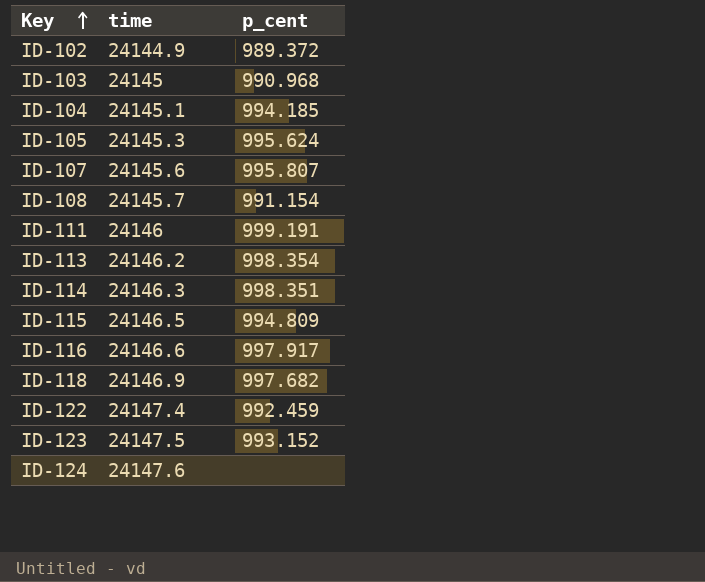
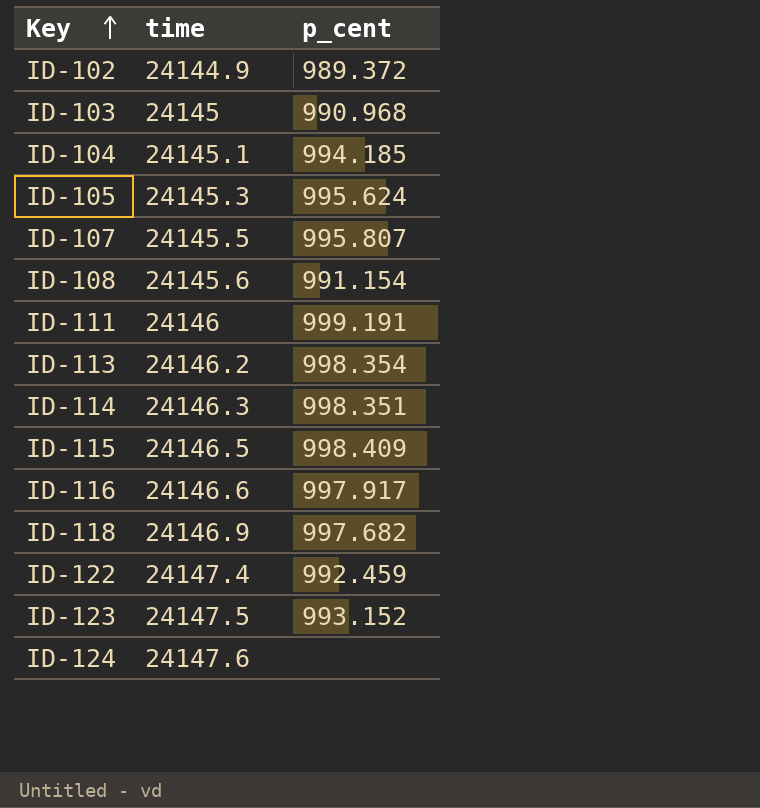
ID-107 | time: 24145.6 -> 24145.5
ID-108 | time: 24145.7 -> 24145.6
ID-115 | p_cent: 994.809 -> 998.409

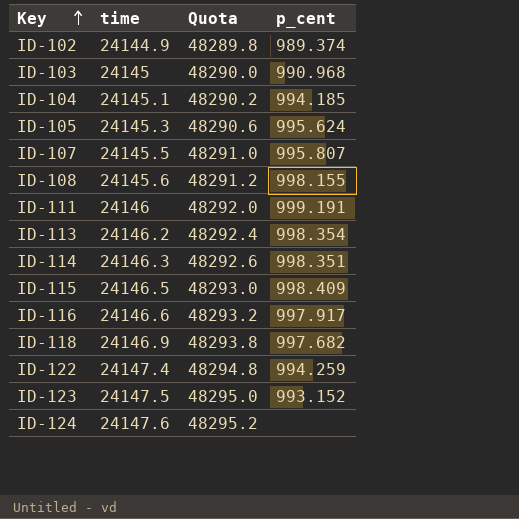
column Quota | formula: none -> [time] * 2
ID-102 | p_cent: 989.372 -> 989.374
ID-108 | p_cent: 991.154 -> 998.155
ID-122 | p_cent: 992.459 -> 994.259

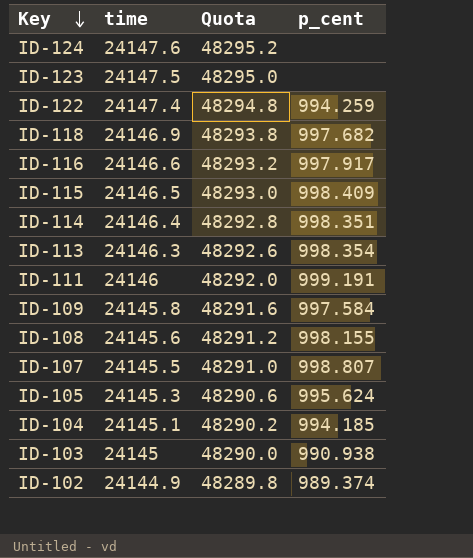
row order: Key ascending -> Key descending
ID-123 | p_cent: 993.152 -> none
ID-114 | time: 24146.3 -> 24146.4
ID-114 | Quota: 48292.6 -> 48292.8
ID-113 | time: 24146.2 -> 24146.3
ID-113 | Quota: 48292.4 -> 48292.6
row ID-109: none -> 24145.8 | 48291.6 | 997.584
ID-107 | p_cent: 995.807 -> 998.807
ID-103 | p_cent: 990.968 -> 990.938

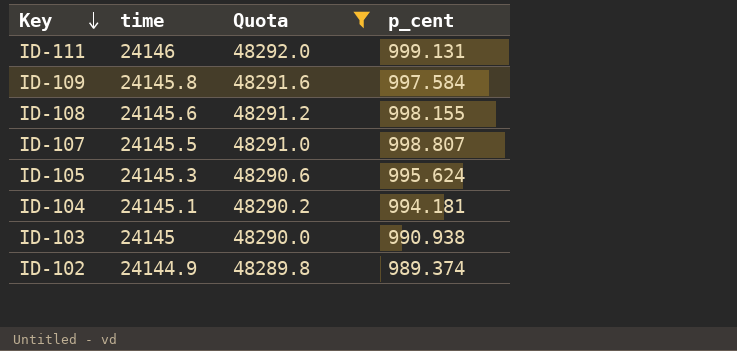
filter: none -> Quota <= 48292.0
ID-111 | p_cent: 999.191 -> 999.131
ID-104 | p_cent: 994.185 -> 994.181

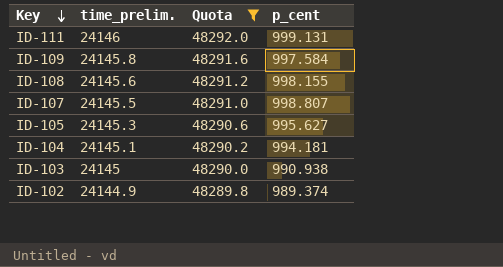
column name: time -> time_prelim.
ID-105 | p_cent: 995.624 -> 995.627

